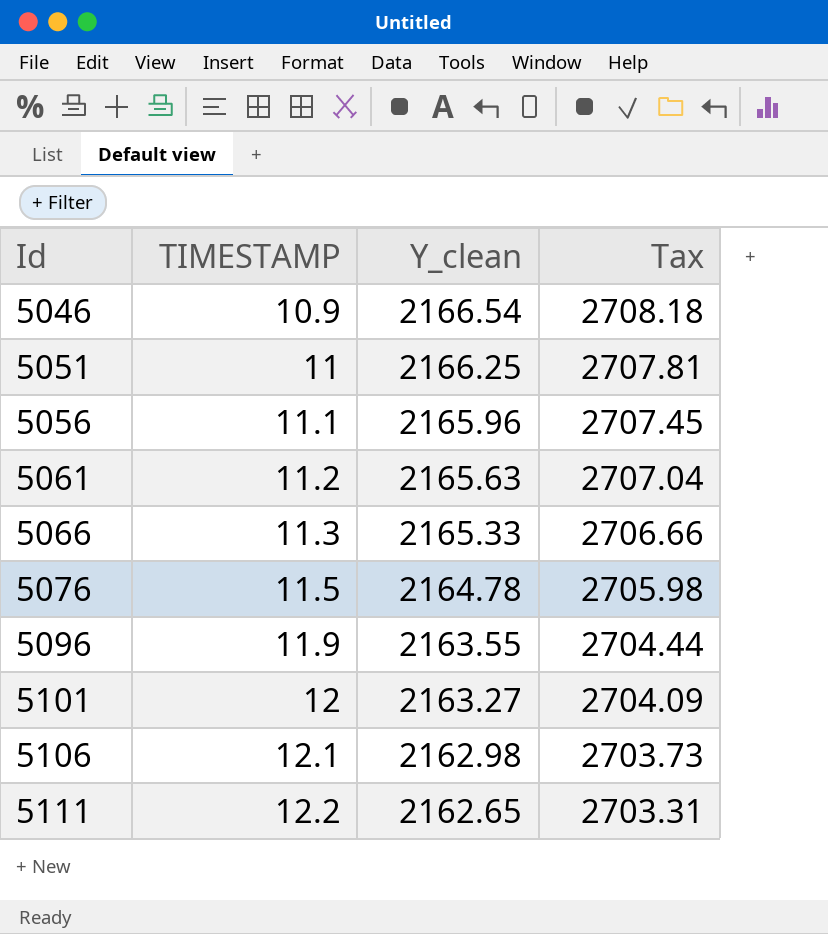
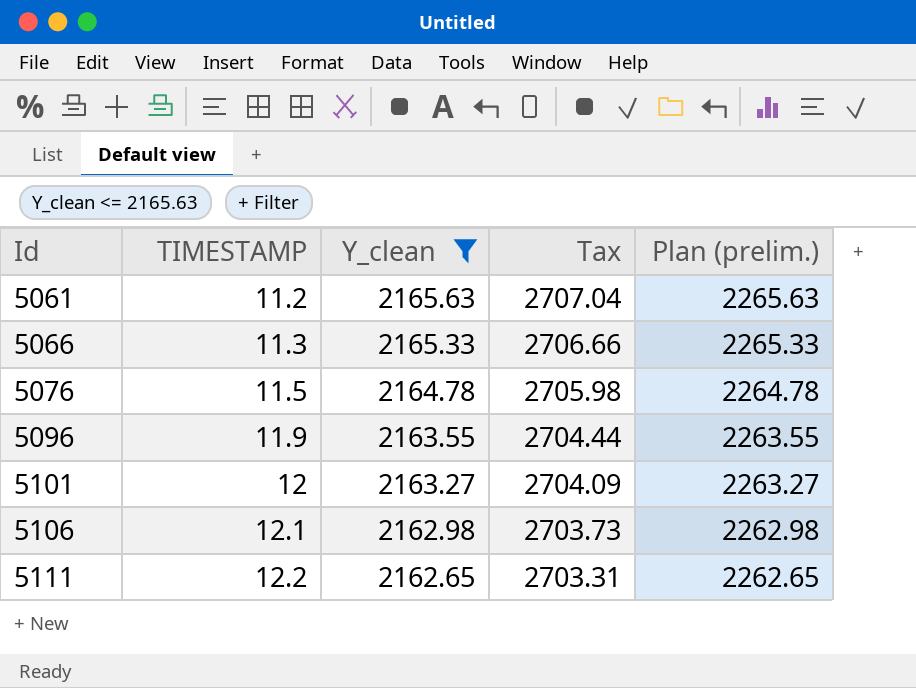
filter: none -> Y_clean <= 2165.63
column Plan (prelim.) | formula: none -> [Y_clean] + 100

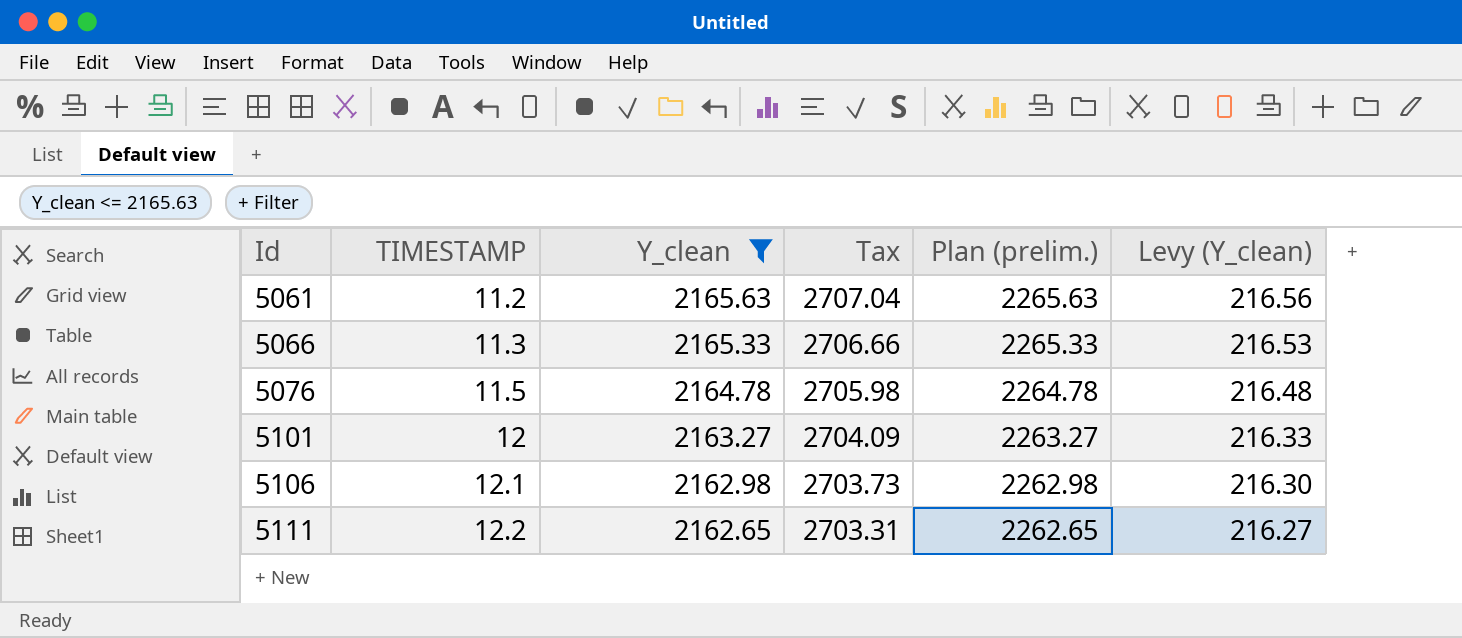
column Levy (Y_clean) | formula: none -> [Y_clean] * 0.1
row 5096: 11.9 | 2163.55 | 2704.44 | 2263.55 -> none

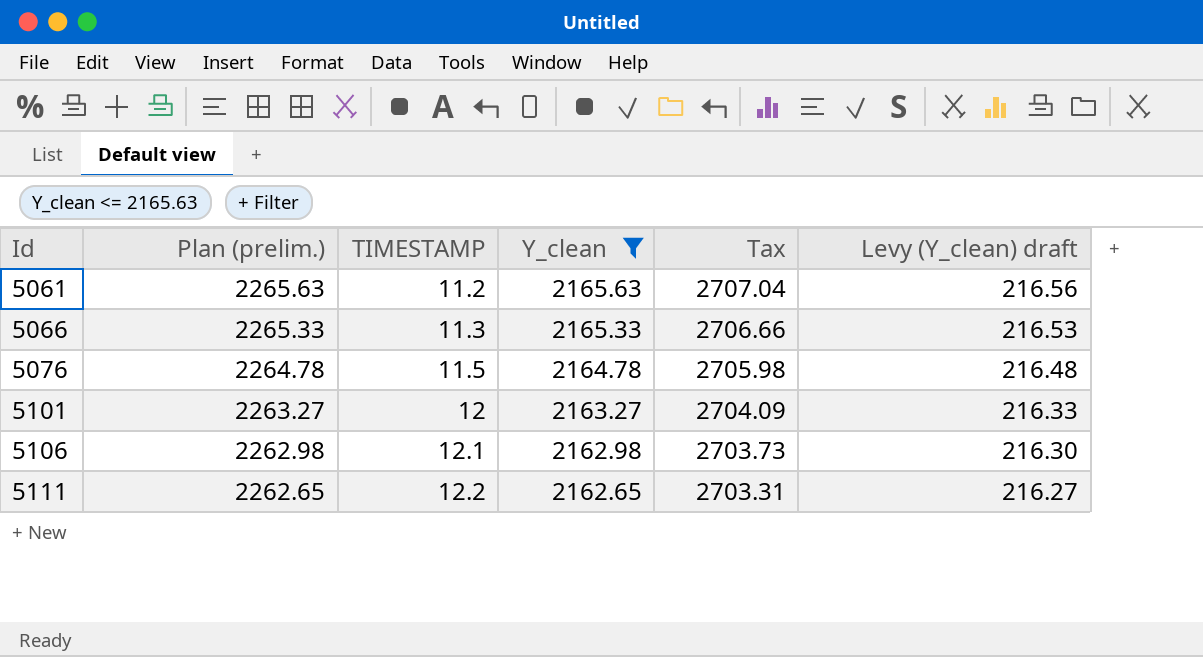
column Plan (prelim.) | position: 5 -> 2
column name: Levy (Y_clean) -> Levy (Y_clean) draft

